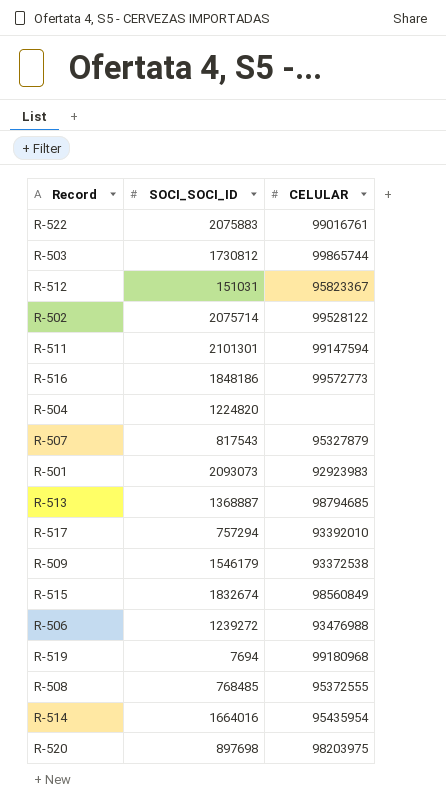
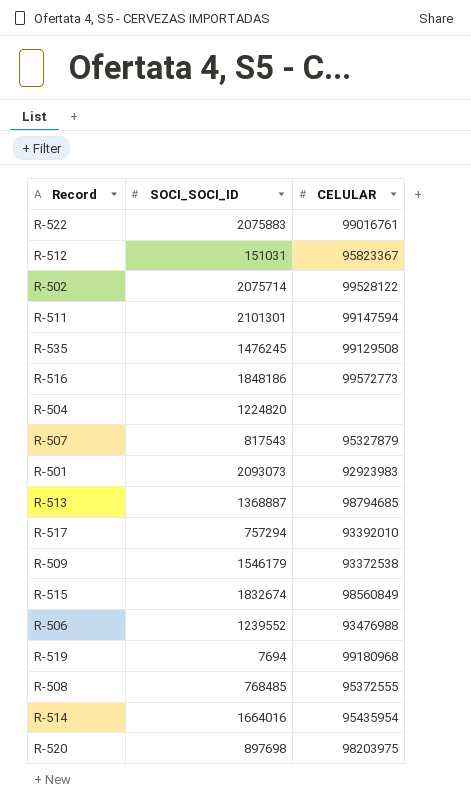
row R-503: 1730812 | 99865744 -> none
row R-535: none -> 1476245 | 99129508
R-506 | SOCI_SOCI_ID: 1239272 -> 1239552

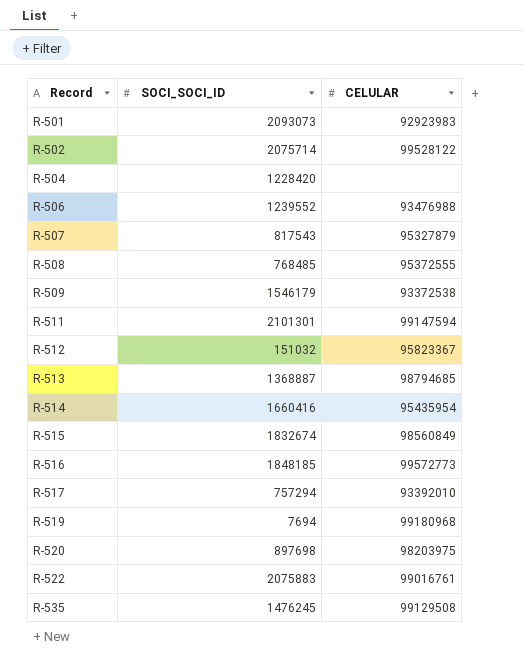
row order: none -> Record ascending
R-504 | SOCI_SOCI_ID: 1224820 -> 1228420
R-512 | SOCI_SOCI_ID: 151031 -> 151032
R-514 | SOCI_SOCI_ID: 1664016 -> 1660416
R-516 | SOCI_SOCI_ID: 1848186 -> 1848185

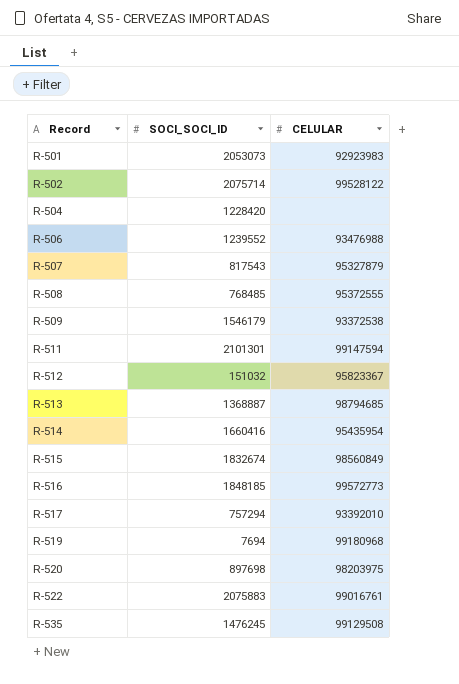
R-501 | SOCI_SOCI_ID: 2093073 -> 2053073

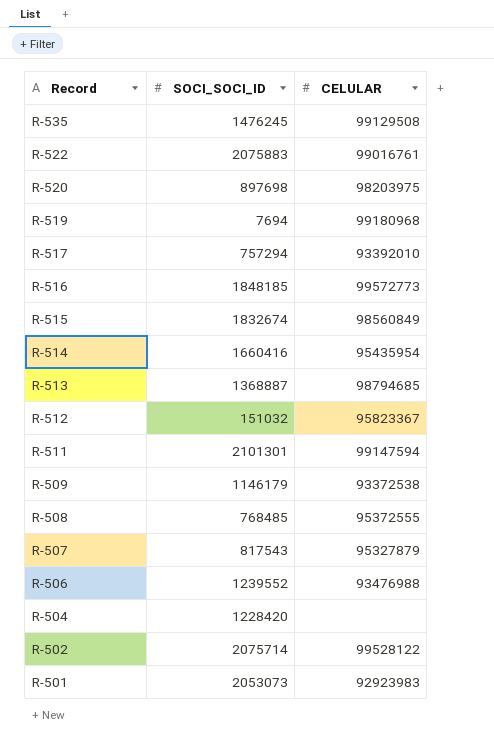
row order: Record ascending -> Record descending
R-509 | SOCI_SOCI_ID: 1546179 -> 1146179

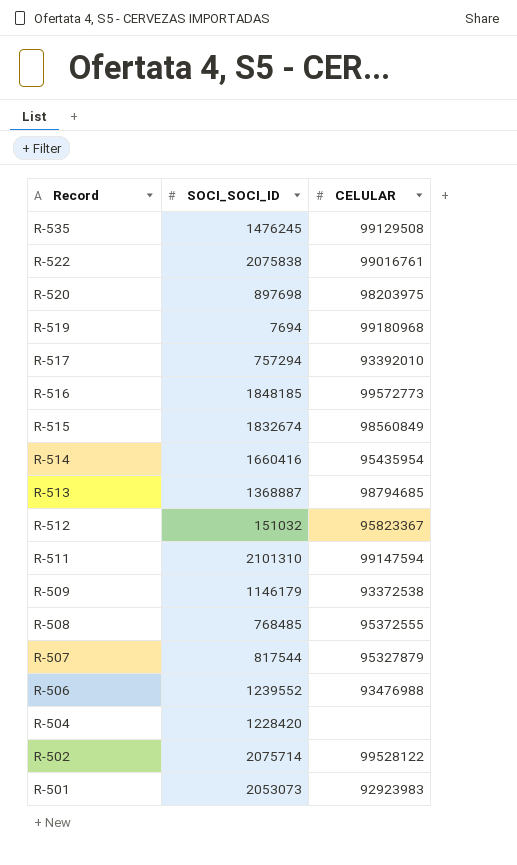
R-522 | SOCI_SOCI_ID: 2075883 -> 2075838
R-511 | SOCI_SOCI_ID: 2101301 -> 2101310
R-507 | SOCI_SOCI_ID: 817543 -> 817544

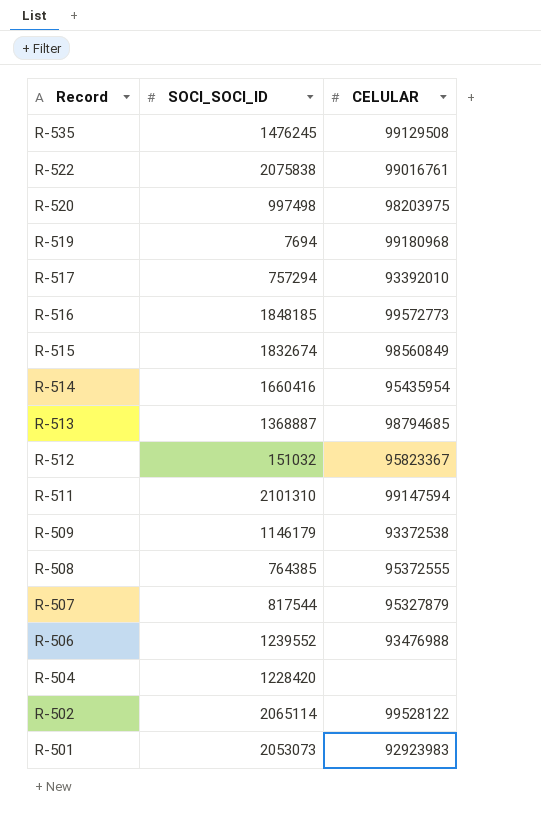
R-520 | SOCI_SOCI_ID: 897698 -> 997498
R-508 | SOCI_SOCI_ID: 768485 -> 764385
R-502 | SOCI_SOCI_ID: 2075714 -> 2065114

